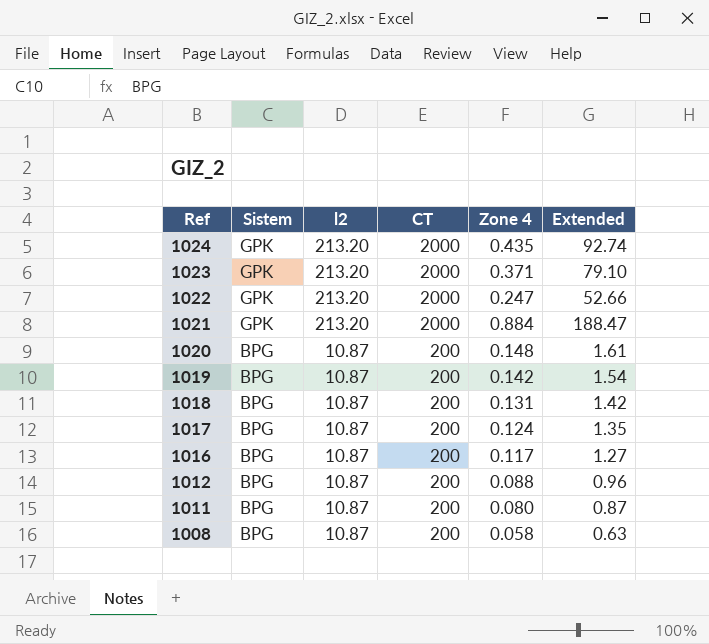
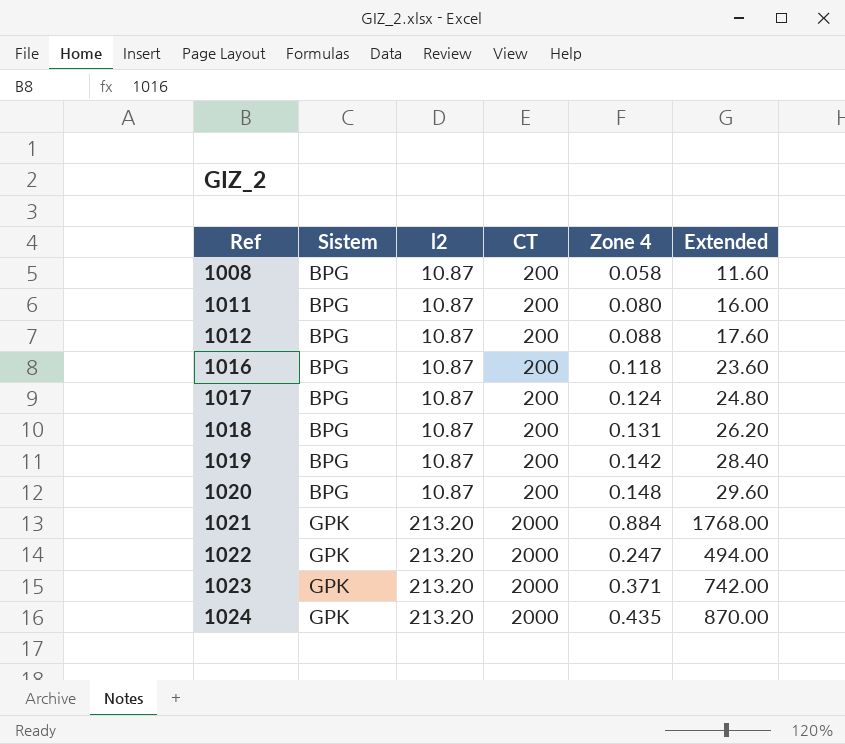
row order: Ref descending -> Ref ascending
column Extended | formula: [l2] * [Zone 4] -> [CT] * [Zone 4]
1016 | Zone 4: 0.117 -> 0.118

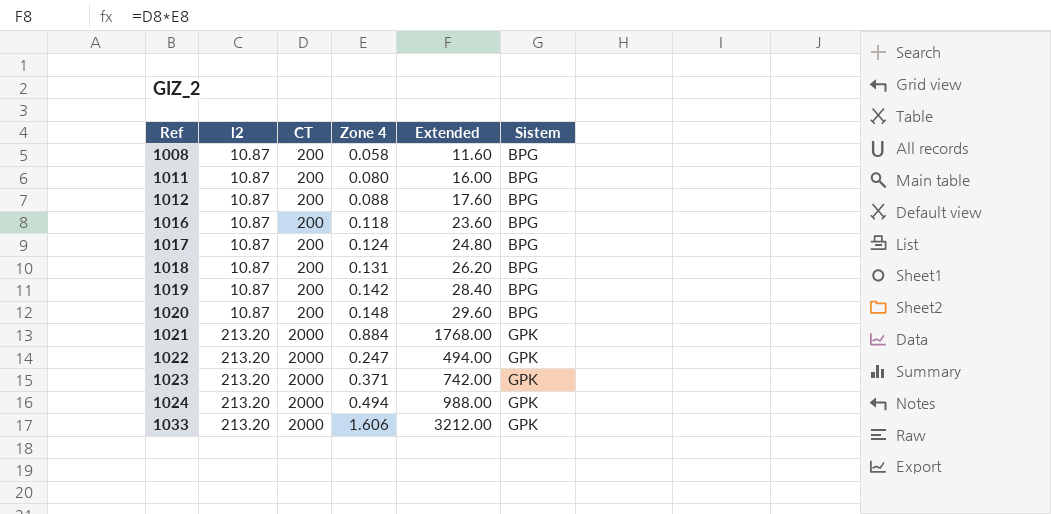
column Sistem | position: 2 -> 6
1024 | Zone 4: 0.435 -> 0.494
1024 | Extended: 870.00 -> 988.00
row 1033: none -> 213.20 | 2000 | 1.606 | 3212.00 | GPK

